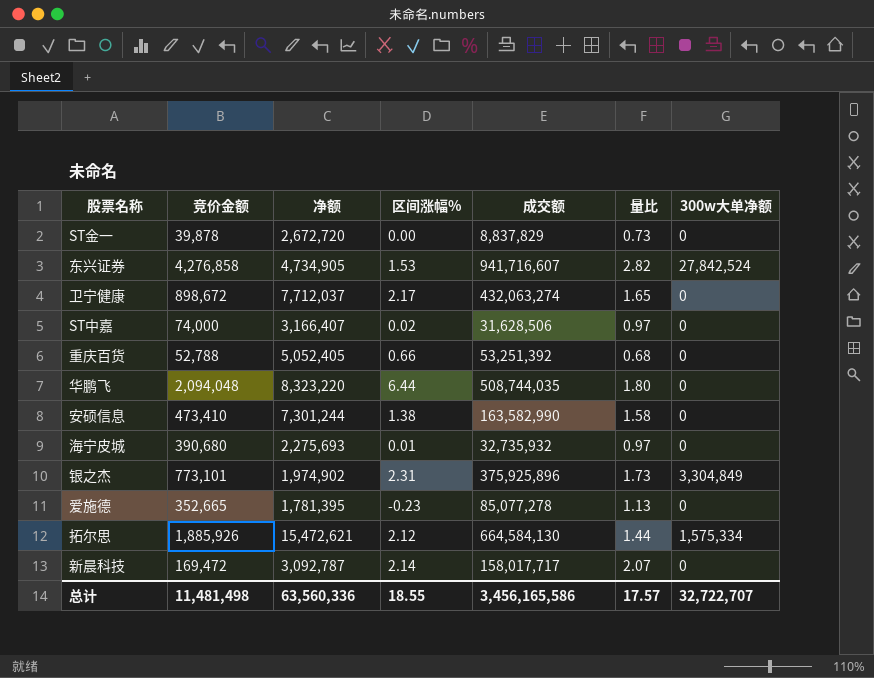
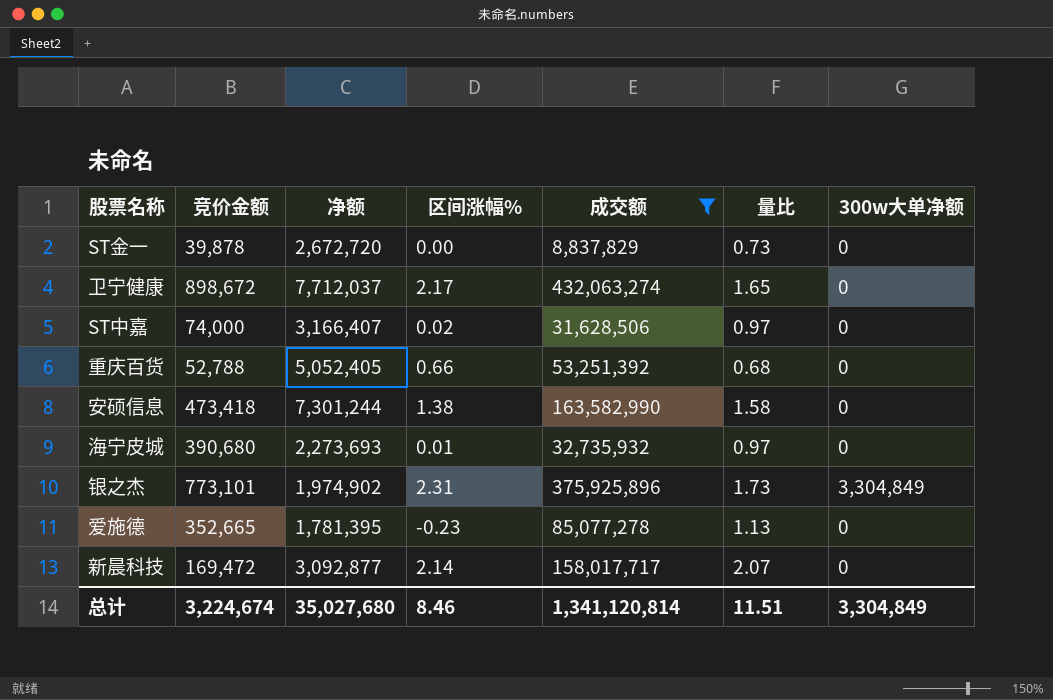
filter: none -> 成交额 <= 432,063,274
安硕信息 | 竞价金额: 473,410 -> 473,418
海宁皮城 | 净额: 2,275,693 -> 2,273,693
新晨科技 | 净额: 3,092,787 -> 3,092,877
总计 | 竞价金额: 11,481,498 -> 3,224,674
总计 | 净额: 63,560,336 -> 35,027,680
总计 | 区间涨幅%: 18.55 -> 8.46
总计 | 成交额: 3,456,165,586 -> 1,341,120,814
总计 | 量比: 17.57 -> 11.51
总计 | 300w大单净额: 32,722,707 -> 3,304,849

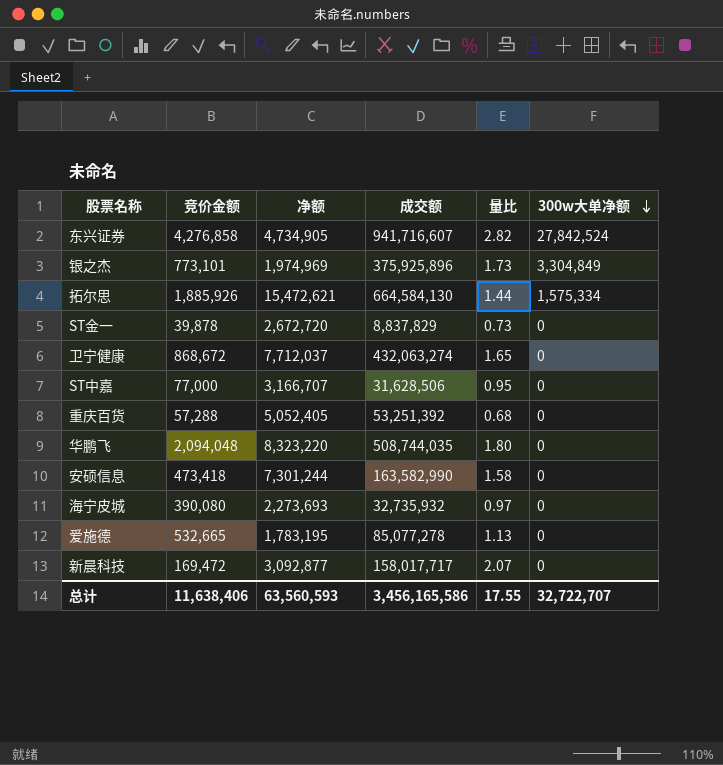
filter: 成交额 <= 432,063,274 -> none
row order: none -> 300w大单净额 descending
column 区间涨幅% | position: 4 -> none
银之杰 | 净额: 1,974,902 -> 1,974,969
卫宁健康 | 竞价金额: 898,672 -> 868,672
ST中嘉 | 竞价金额: 74,000 -> 77,000
ST中嘉 | 净额: 3,166,407 -> 3,166,707
ST中嘉 | 量比: 0.97 -> 0.95
重庆百货 | 竞价金额: 52,788 -> 57,288
海宁皮城 | 竞价金额: 390,680 -> 390,080
爱施德 | 竞价金额: 352,665 -> 532,665
爱施德 | 净额: 1,781,395 -> 1,783,195
总计 | 竞价金额: 3,224,674 -> 11,638,406
总计 | 净额: 35,027,680 -> 63,560,593
总计 | 成交额: 1,341,120,814 -> 3,456,165,586
总计 | 量比: 11.51 -> 17.55
总计 | 300w大单净额: 3,304,849 -> 32,722,707

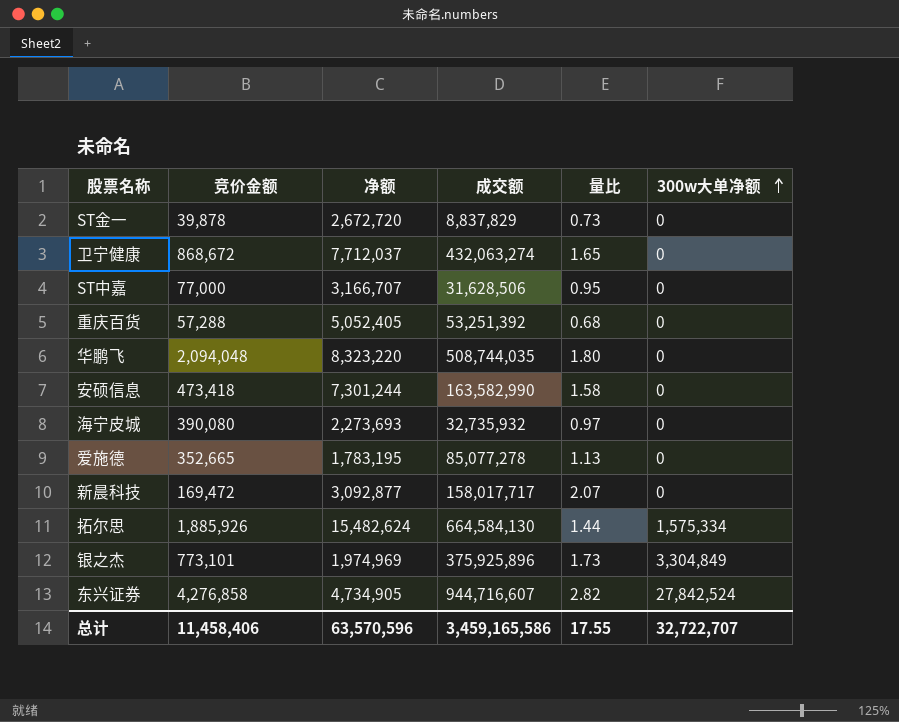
row order: 300w大单净额 descending -> 300w大单净额 ascending
爱施德 | 竞价金额: 532,665 -> 352,665
拓尔思 | 净额: 15,472,621 -> 15,482,624
东兴证券 | 成交额: 941,716,607 -> 944,716,607
总计 | 竞价金额: 11,638,406 -> 11,458,406
总计 | 净额: 63,560,593 -> 63,570,596
总计 | 成交额: 3,456,165,586 -> 3,459,165,586

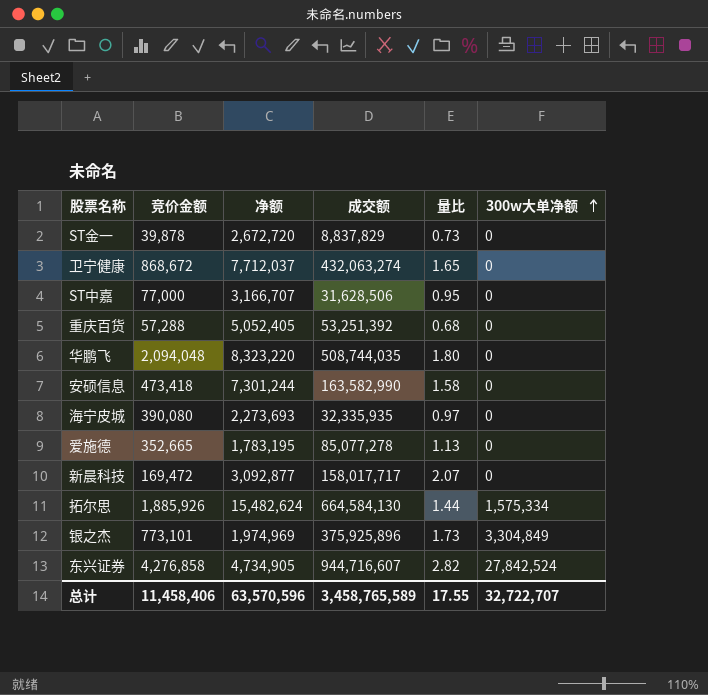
海宁皮城 | 成交额: 32,735,932 -> 32,335,935
总计 | 成交额: 3,459,165,586 -> 3,458,765,589

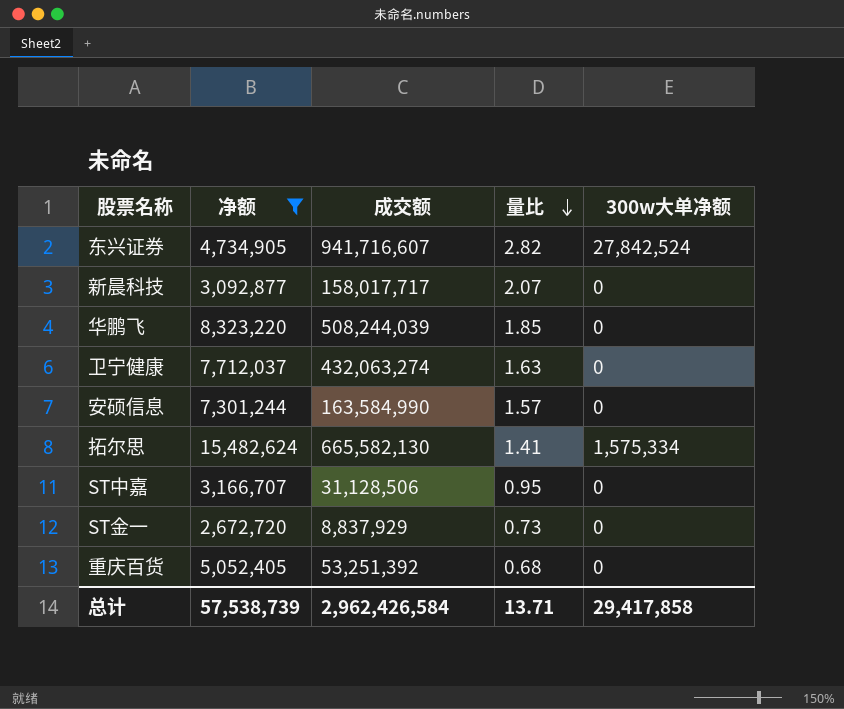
filter: none -> 净额 >= 2,672,720
row order: 300w大单净额 ascending -> 量比 descending
column 竞价金额 | position: 2 -> none
东兴证券 | 成交额: 944,716,607 -> 941,716,607
华鹏飞 | 成交额: 508,744,035 -> 508,244,039
华鹏飞 | 量比: 1.80 -> 1.85
卫宁健康 | 量比: 1.65 -> 1.63
安硕信息 | 成交额: 163,582,990 -> 163,584,990
安硕信息 | 量比: 1.58 -> 1.57
拓尔思 | 成交额: 664,584,130 -> 665,582,130
拓尔思 | 量比: 1.44 -> 1.41
ST中嘉 | 成交额: 31,628,506 -> 31,128,506
ST金一 | 成交额: 8,837,829 -> 8,837,929
总计 | 净额: 63,570,596 -> 57,538,739
总计 | 成交额: 3,458,765,589 -> 2,962,426,584
总计 | 量比: 17.55 -> 13.71
总计 | 300w大单净额: 32,722,707 -> 29,417,858

